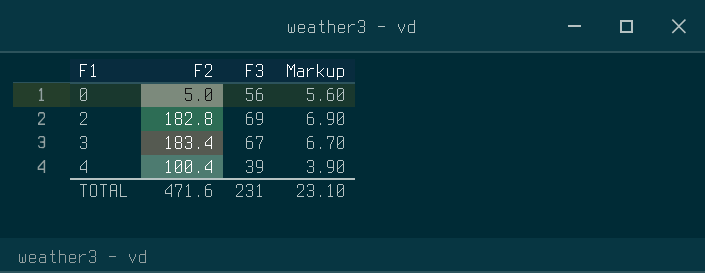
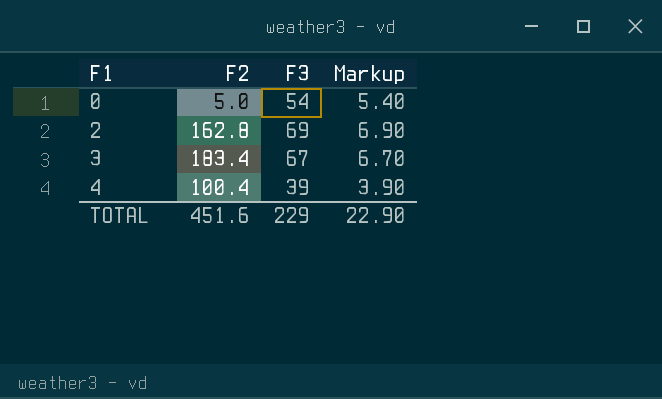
0 | F3: 56 -> 54
0 | Markup: 5.60 -> 5.40
2 | F2: 182.8 -> 162.8
TOTAL | F2: 471.6 -> 451.6
TOTAL | F3: 231 -> 229
TOTAL | Markup: 23.10 -> 22.90

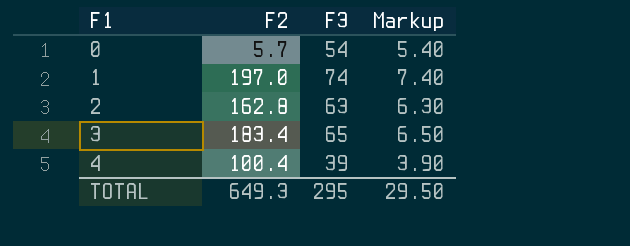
0 | F2: 5.0 -> 5.7
row 1: none -> 197.0 | 74 | 7.40
2 | F3: 69 -> 63
2 | Markup: 6.90 -> 6.30
3 | F3: 67 -> 65
3 | Markup: 6.70 -> 6.50
TOTAL | F2: 451.6 -> 649.3
TOTAL | F3: 229 -> 295
TOTAL | Markup: 22.90 -> 29.50

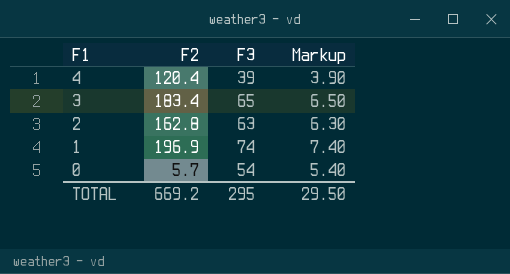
row order: F1 ascending -> F1 descending
4 | F2: 100.4 -> 120.4
1 | F2: 197.0 -> 196.9
TOTAL | F2: 649.3 -> 669.2

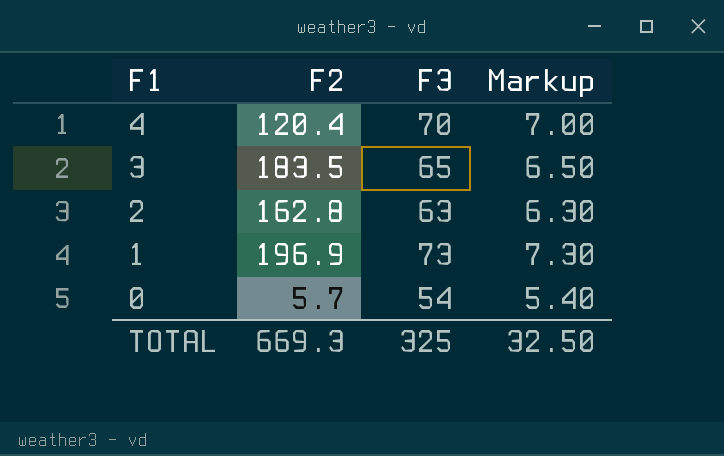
4 | F3: 39 -> 70
4 | Markup: 3.90 -> 7.00
3 | F2: 183.4 -> 183.5
1 | F3: 74 -> 73
1 | Markup: 7.40 -> 7.30
TOTAL | F2: 669.2 -> 669.3
TOTAL | F3: 295 -> 325
TOTAL | Markup: 29.50 -> 32.50

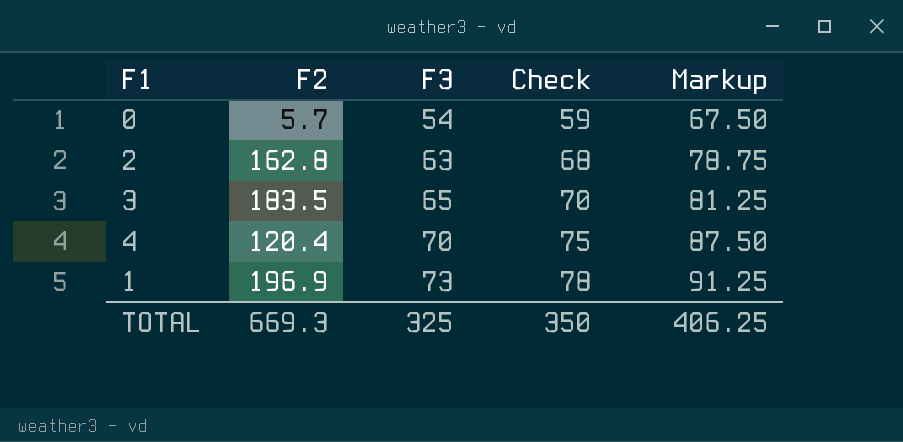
row order: F1 descending -> F3 ascending
column Check | formula: none -> [F3] + 5
column Markup | formula: [F3] * 0.1 -> [F3] * 1.25
TOTAL | Markup: 32.50 -> 406.25

